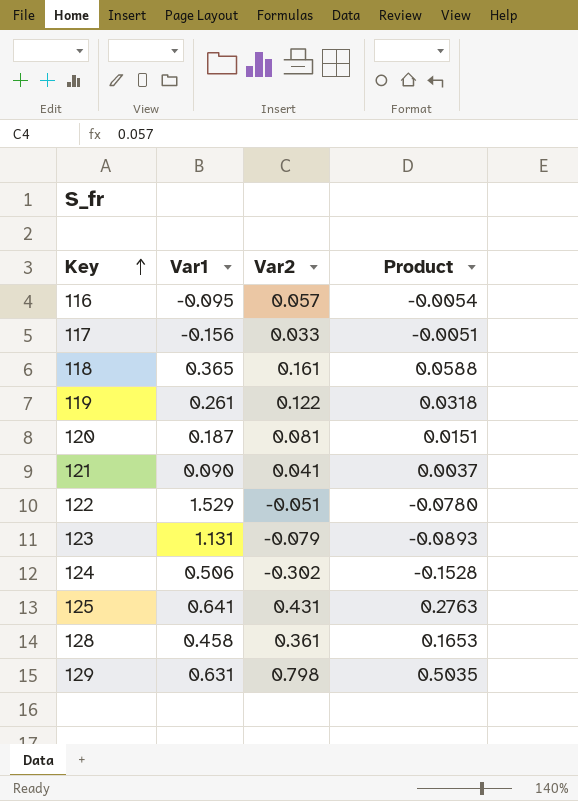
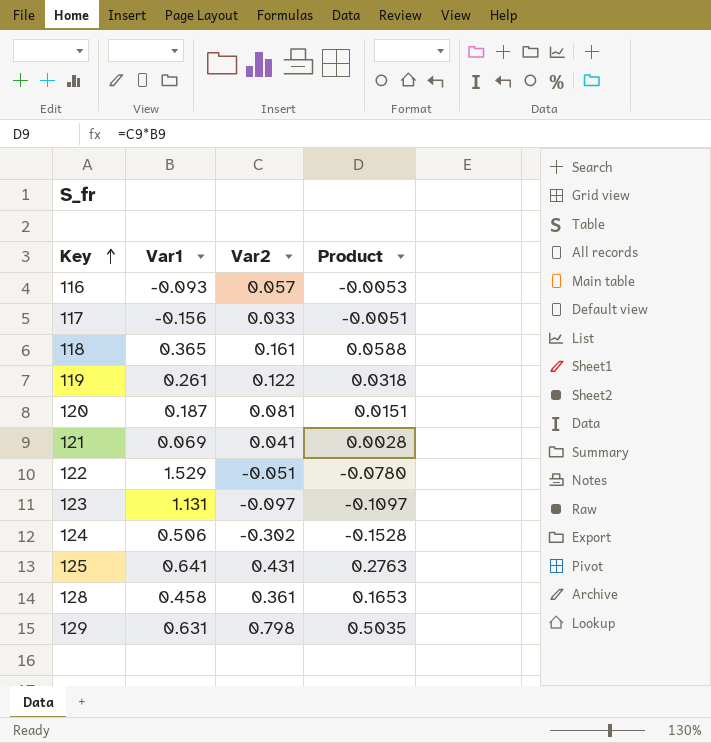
116 | Var1: -0.095 -> -0.093
116 | Product: -0.0054 -> -0.0053
121 | Var1: 0.090 -> 0.069
121 | Product: 0.0037 -> 0.0028
123 | Var2: -0.079 -> -0.097
123 | Product: -0.0893 -> -0.1097

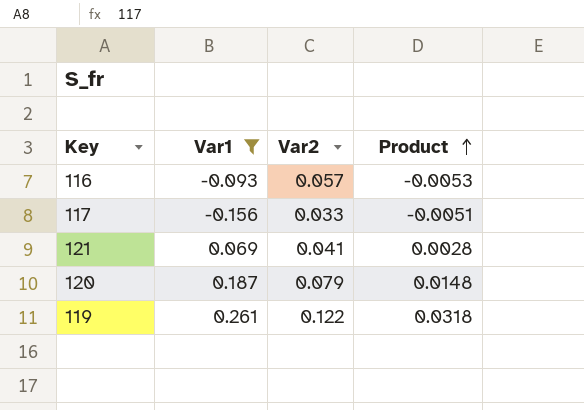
filter: none -> Var1 <= 0.261
row order: Key ascending -> Product ascending
120 | Var2: 0.081 -> 0.079
120 | Product: 0.0151 -> 0.0148

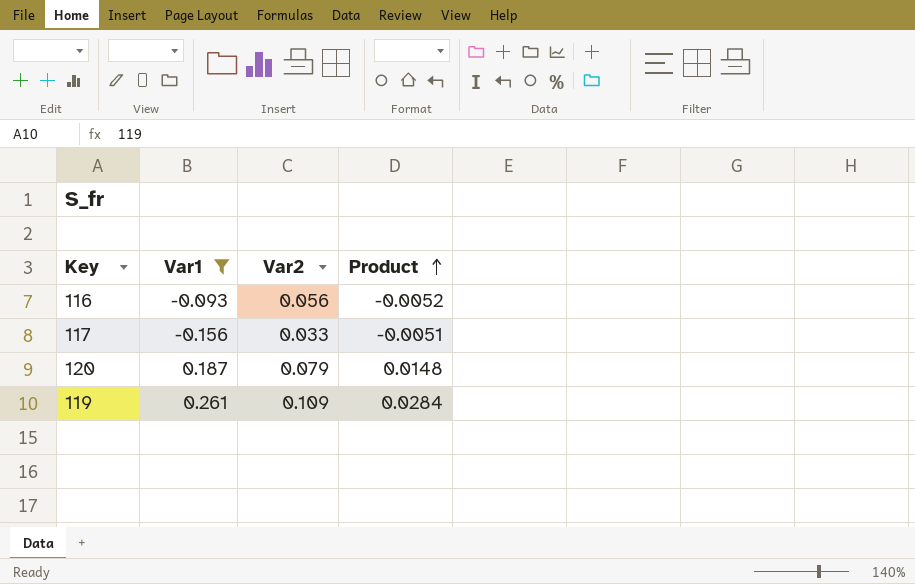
row 121: 0.069 | 0.041 | 0.0028 -> none
116 | Var2: 0.057 -> 0.056
116 | Product: -0.0053 -> -0.0052
119 | Var2: 0.122 -> 0.109
119 | Product: 0.0318 -> 0.0284

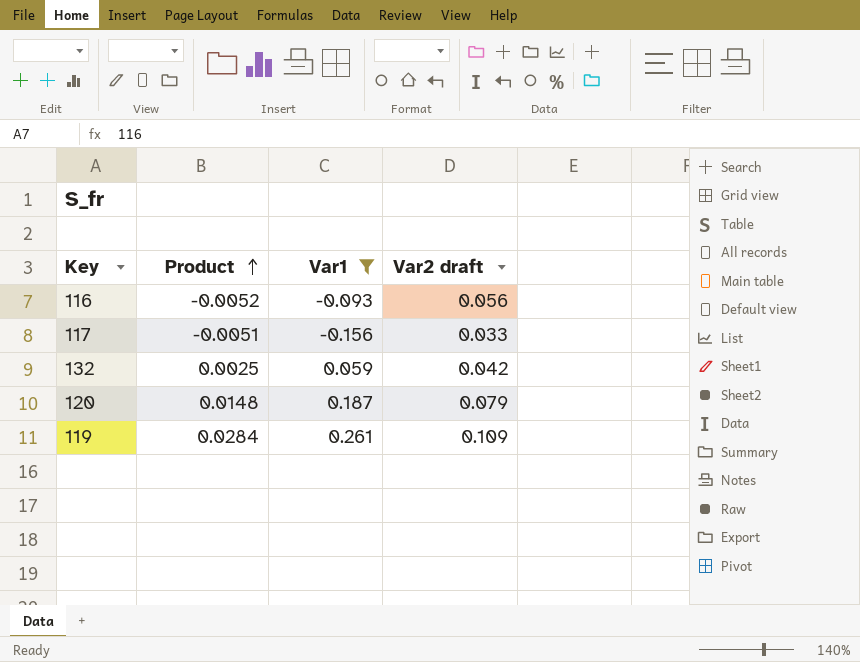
column Product | position: 4 -> 2
column name: Var2 -> Var2 draft
row 132: none -> 0.0025 | 0.059 | 0.042

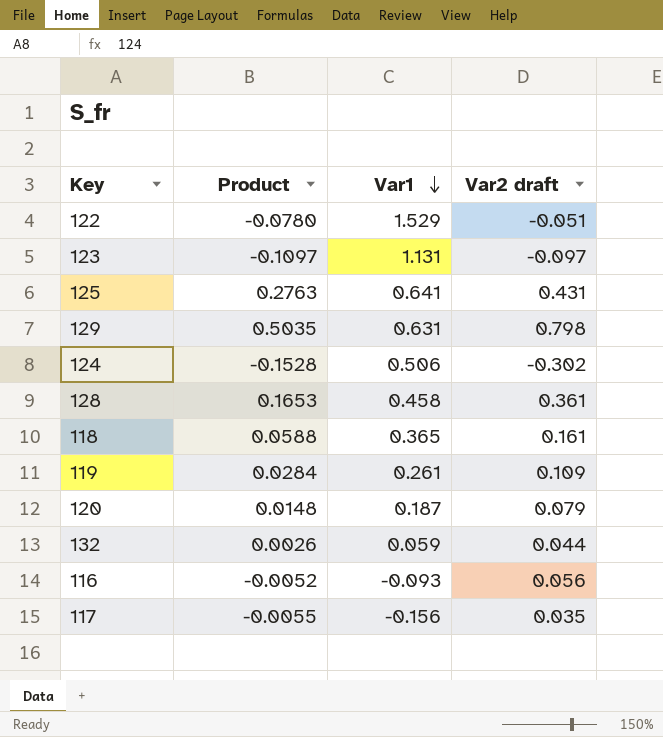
filter: Var1 <= 0.261 -> none
row order: Product ascending -> Var1 descending
132 | Product: 0.0025 -> 0.0026
132 | Var2 draft: 0.042 -> 0.044
117 | Product: -0.0051 -> -0.0055
117 | Var2 draft: 0.033 -> 0.035

